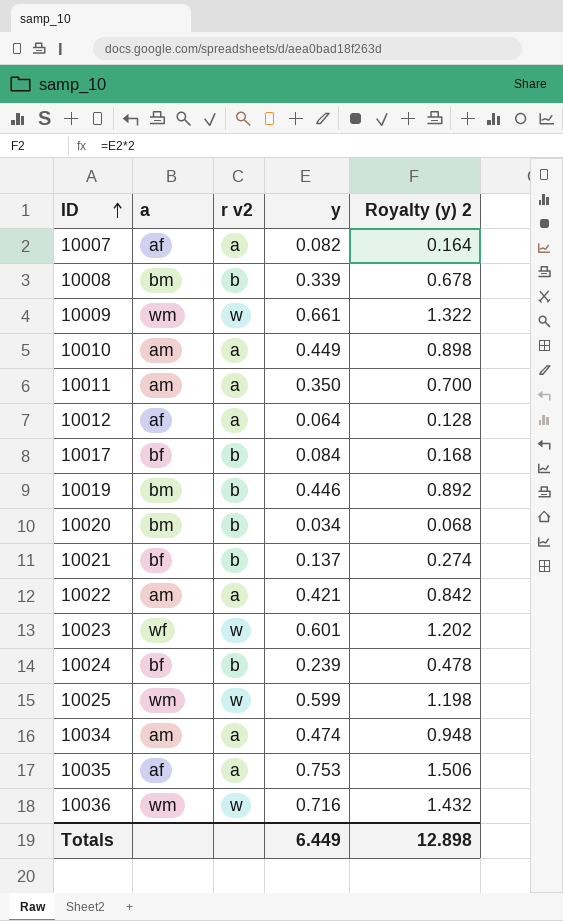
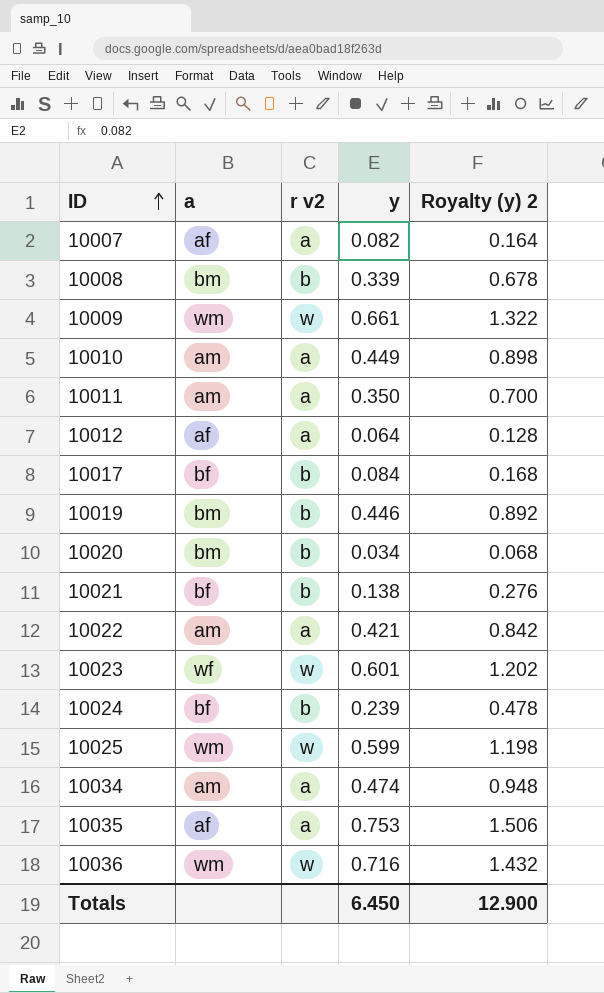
10021 | y: 0.137 -> 0.138
10021 | Royalty (y) 2: 0.274 -> 0.276
Totals | y: 6.449 -> 6.450
Totals | Royalty (y) 2: 12.898 -> 12.900

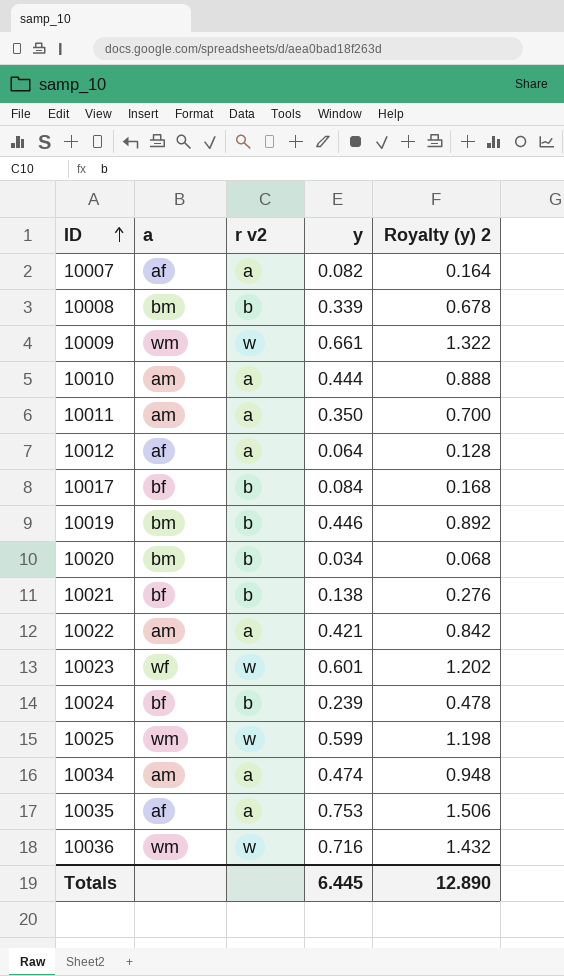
10010 | y: 0.449 -> 0.444
10010 | Royalty (y) 2: 0.898 -> 0.888
Totals | y: 6.450 -> 6.445
Totals | Royalty (y) 2: 12.900 -> 12.890

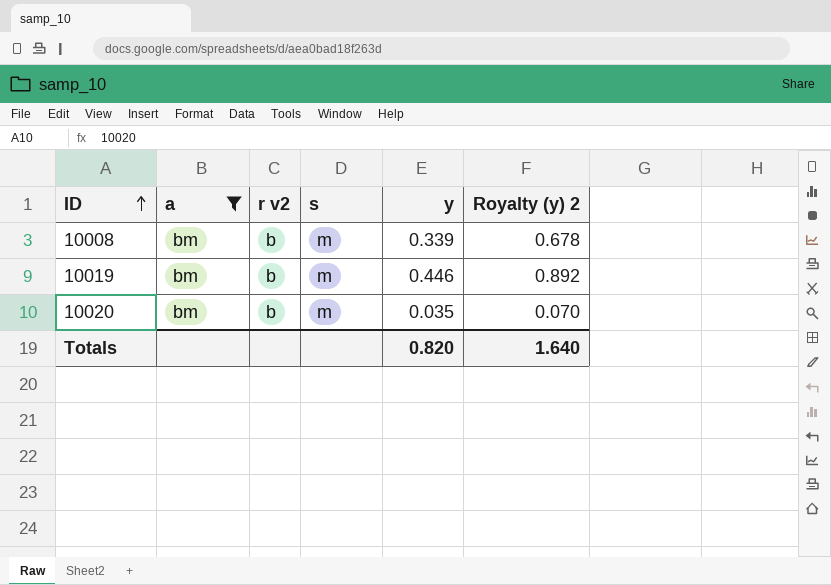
filter: none -> a = bm
column s | position: none -> 4
10020 | y: 0.034 -> 0.035
10020 | Royalty (y) 2: 0.068 -> 0.070
Totals | y: 6.445 -> 0.820
Totals | Royalty (y) 2: 12.890 -> 1.640

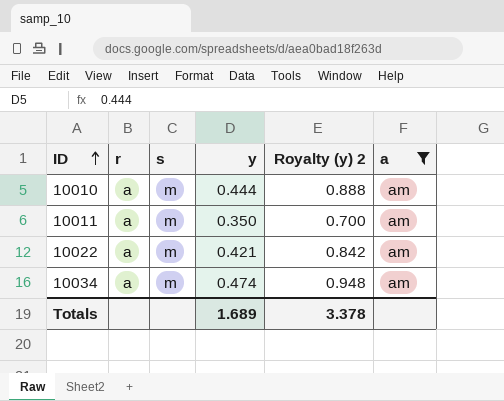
filter: a = bm -> a = am
column name: r v2 -> r
column a | position: 2 -> 6
Totals | y: 0.820 -> 1.689
Totals | Royalty (y) 2: 1.640 -> 3.378

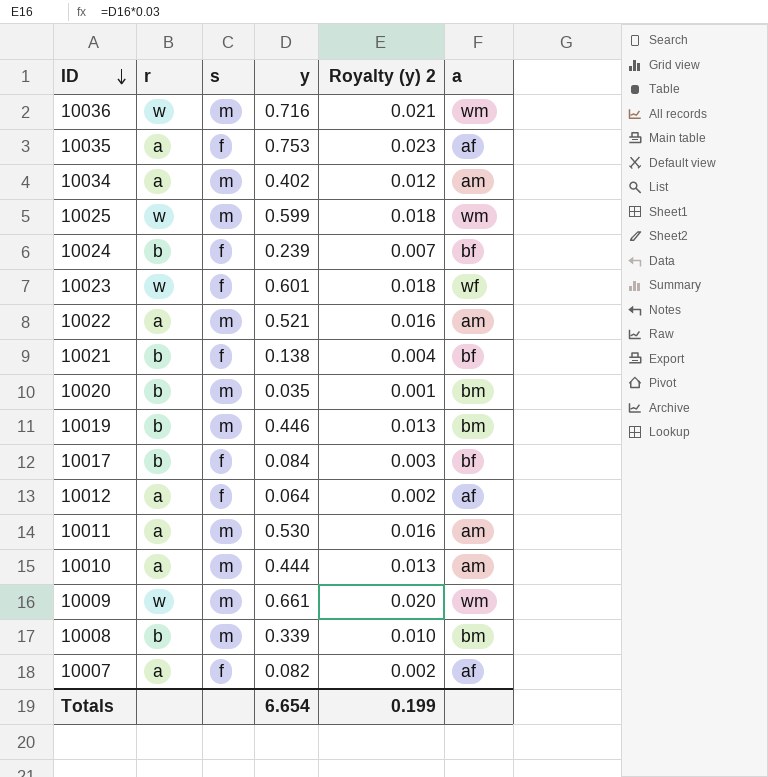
filter: a = am -> none
row order: ID ascending -> ID descending
column Royalty (y) 2 | formula: [y] * 2 -> [y] * 0.03
10034 | y: 0.474 -> 0.402
10022 | y: 0.421 -> 0.521
10011 | y: 0.350 -> 0.530
Totals | y: 1.689 -> 6.654
Totals | Royalty (y) 2: 3.378 -> 0.199

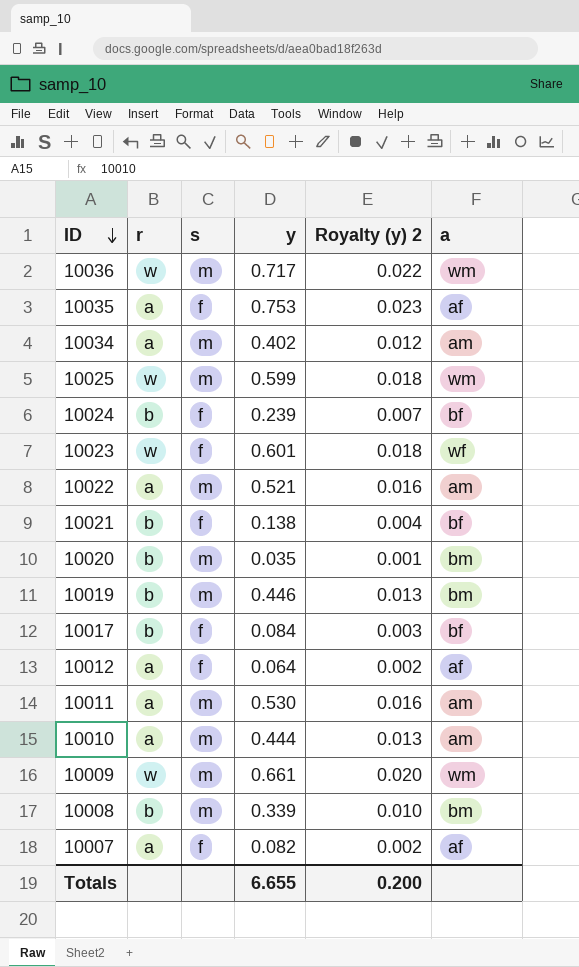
10036 | y: 0.716 -> 0.717
10036 | Royalty (y) 2: 0.021 -> 0.022
Totals | y: 6.654 -> 6.655
Totals | Royalty (y) 2: 0.199 -> 0.200

